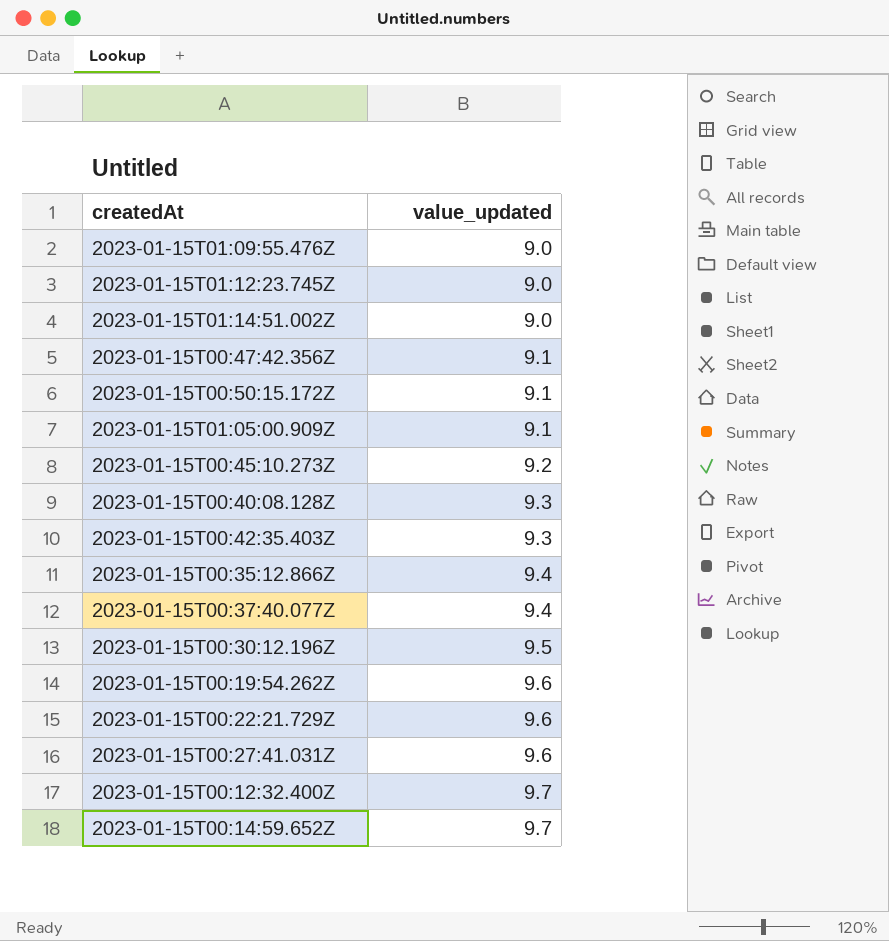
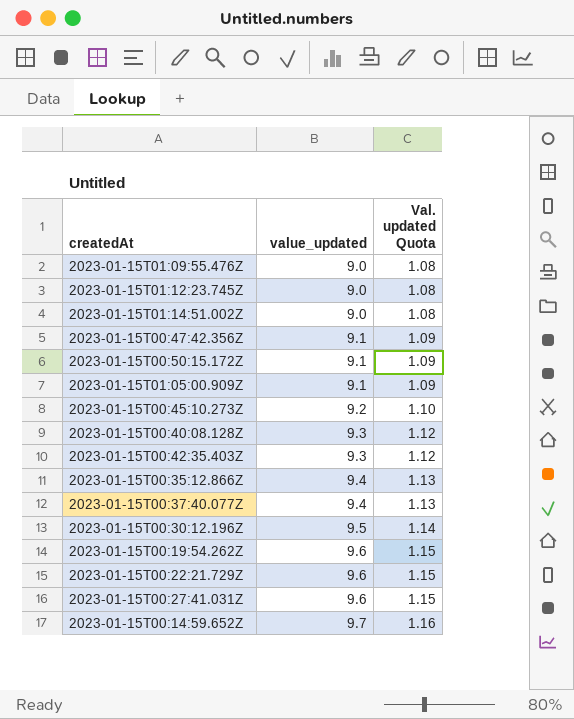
column Val. updated Quota | formula: none -> [value_updated] * 0.12
row 2023-01-15T00:12:32.400Z: 9.7 -> none

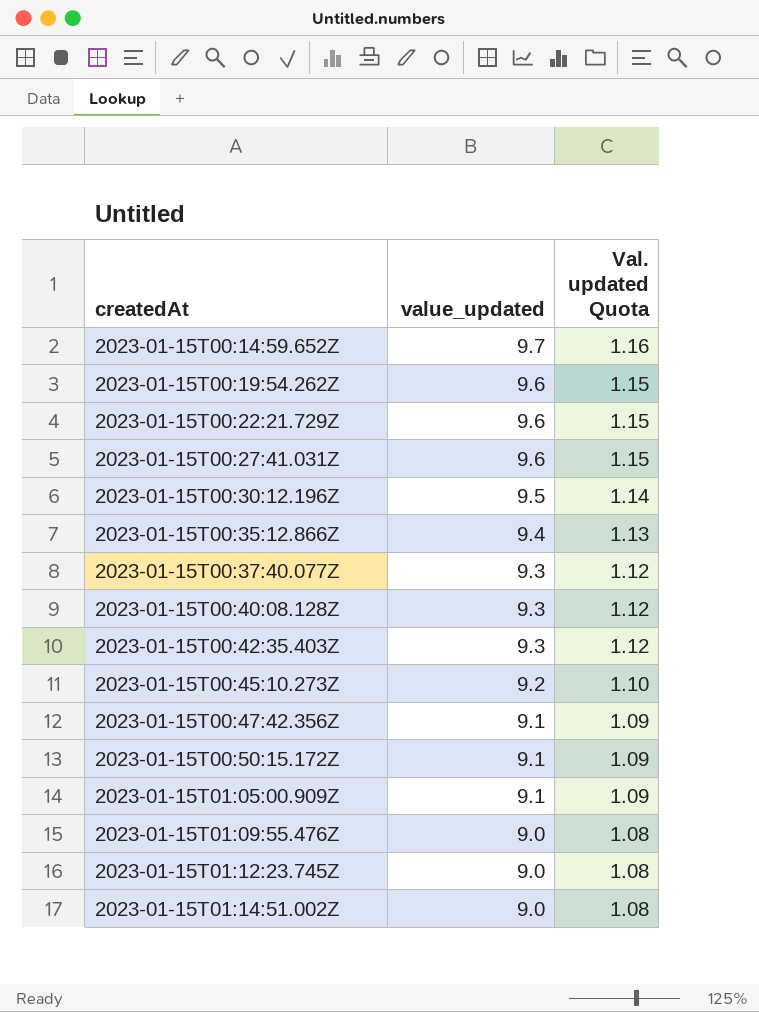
row order: value_updated ascending -> createdAt ascending
2023-01-15T00:37:40.077Z | value_updated: 9.4 -> 9.3
2023-01-15T00:37:40.077Z | Val. updated Quota: 1.13 -> 1.12

